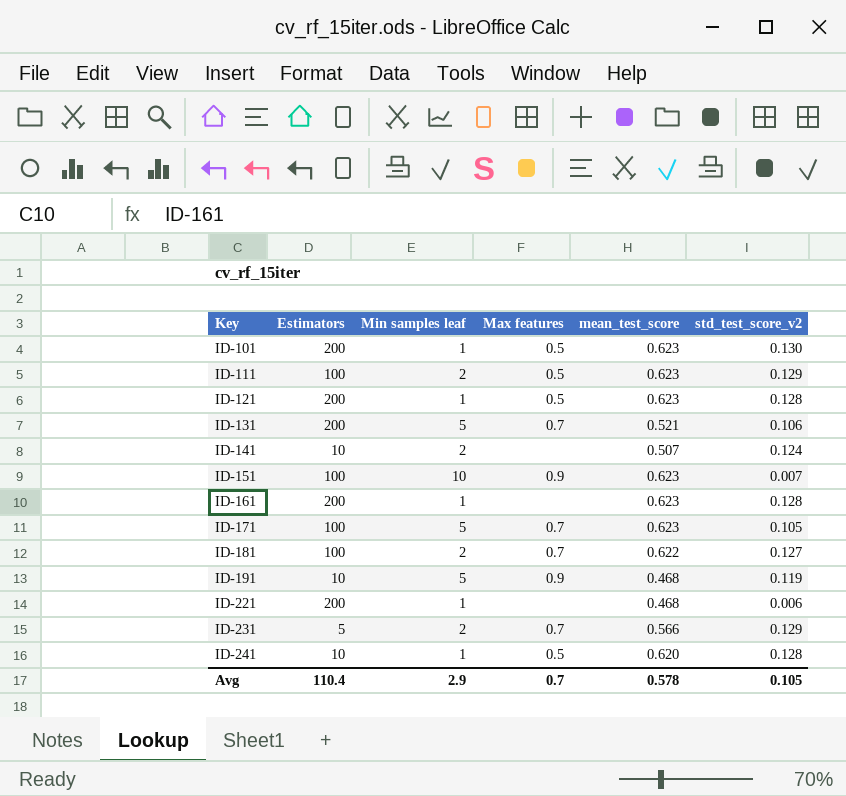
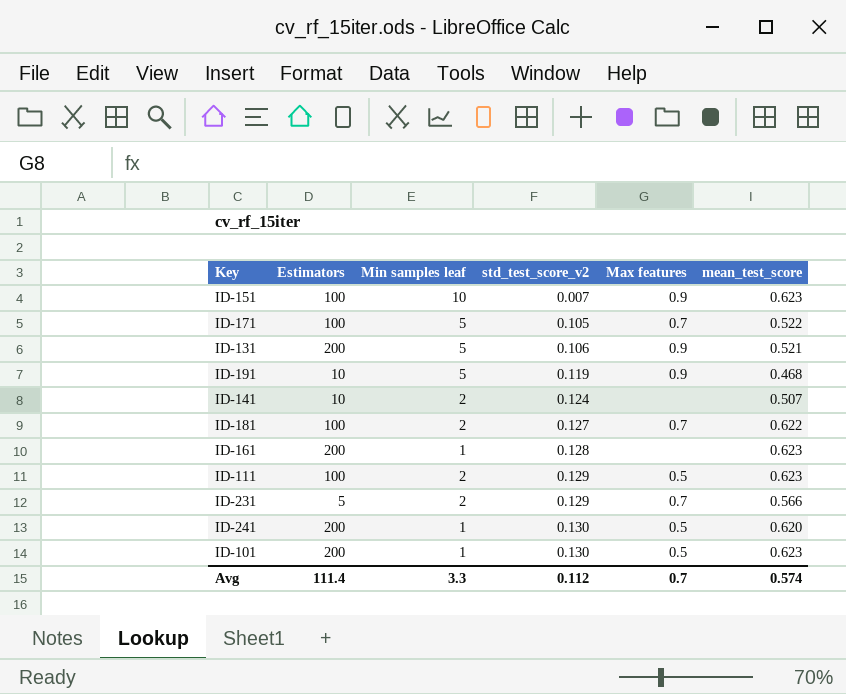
row order: Key ascending -> std_test_score_v2 ascending
column std_test_score_v2 | position: 6 -> 4
row ID-121: 200 | 1 | 0.5 | 0.623 | 0.128 -> none
row ID-221: 200 | 1 | none | 0.468 | 0.006 -> none
ID-171 | mean_test_score: 0.623 -> 0.522
ID-131 | Max features: 0.7 -> 0.9
ID-241 | Estimators: 10 -> 200
ID-241 | std_test_score_v2: 0.128 -> 0.130
Avg | Estimators: 110.4 -> 111.4
Avg | Min samples leaf: 2.9 -> 3.3
Avg | std_test_score_v2: 0.105 -> 0.112
Avg | mean_test_score: 0.578 -> 0.574

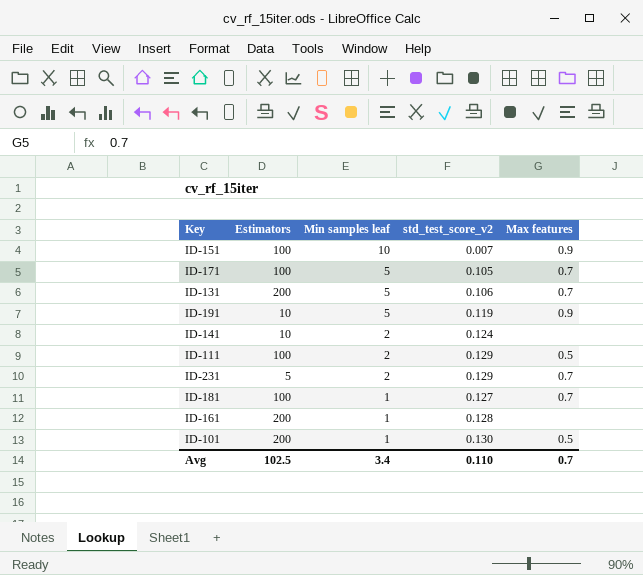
row order: std_test_score_v2 ascending -> Min samples leaf descending
column mean_test_score | position: 6 -> none
row ID-241: 200 | 1 | 0.130 | 0.5 | 0.620 -> none
ID-131 | Max features: 0.9 -> 0.7
ID-181 | Min samples leaf: 2 -> 1
Avg | Estimators: 111.4 -> 102.5
Avg | Min samples leaf: 3.3 -> 3.4
Avg | std_test_score_v2: 0.112 -> 0.110

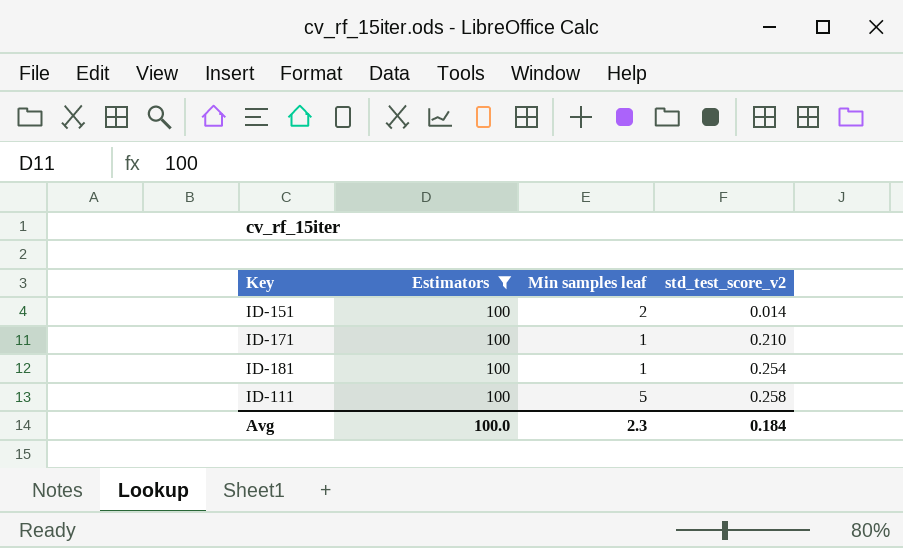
filter: none -> Estimators = 100
row order: Min samples leaf descending -> std_test_score_v2 ascending
column Max features | position: 5 -> none
ID-151 | Min samples leaf: 10 -> 2
ID-151 | std_test_score_v2: 0.007 -> 0.014
ID-171 | Min samples leaf: 5 -> 1
ID-171 | std_test_score_v2: 0.105 -> 0.210
ID-181 | std_test_score_v2: 0.127 -> 0.254
ID-111 | Min samples leaf: 2 -> 5
ID-111 | std_test_score_v2: 0.129 -> 0.258
Avg | Estimators: 102.5 -> 100.0
Avg | Min samples leaf: 3.4 -> 2.3
Avg | std_test_score_v2: 0.110 -> 0.184

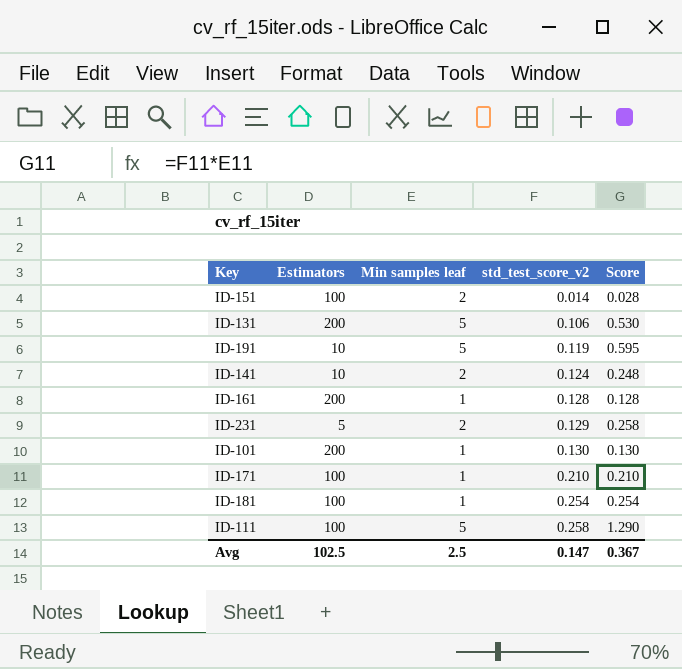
filter: Estimators = 100 -> none
column Score | formula: none -> [Min samples leaf] * [std_test_score_v2]
Avg | Estimators: 100.0 -> 102.5
Avg | Min samples leaf: 2.3 -> 2.5
Avg | std_test_score_v2: 0.184 -> 0.147

